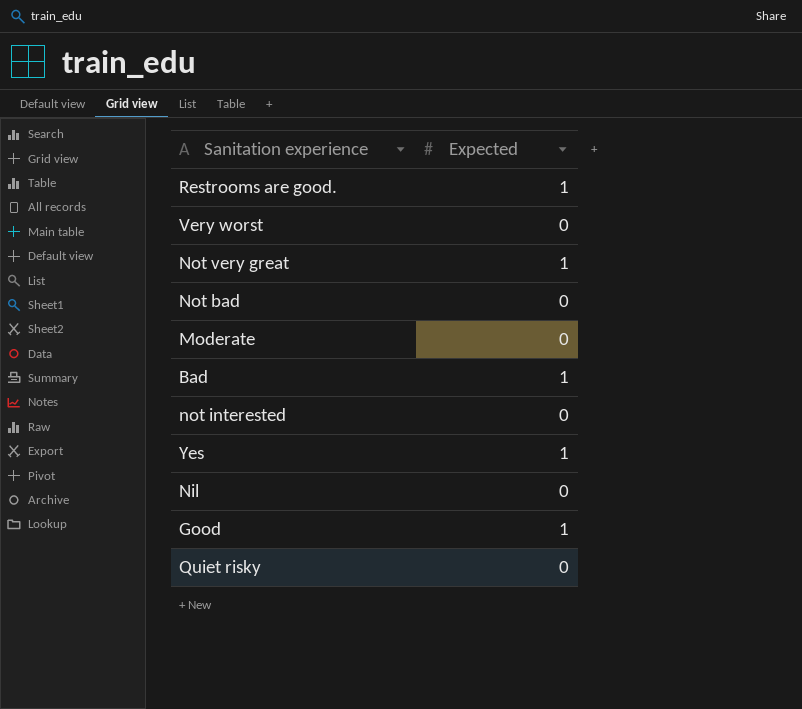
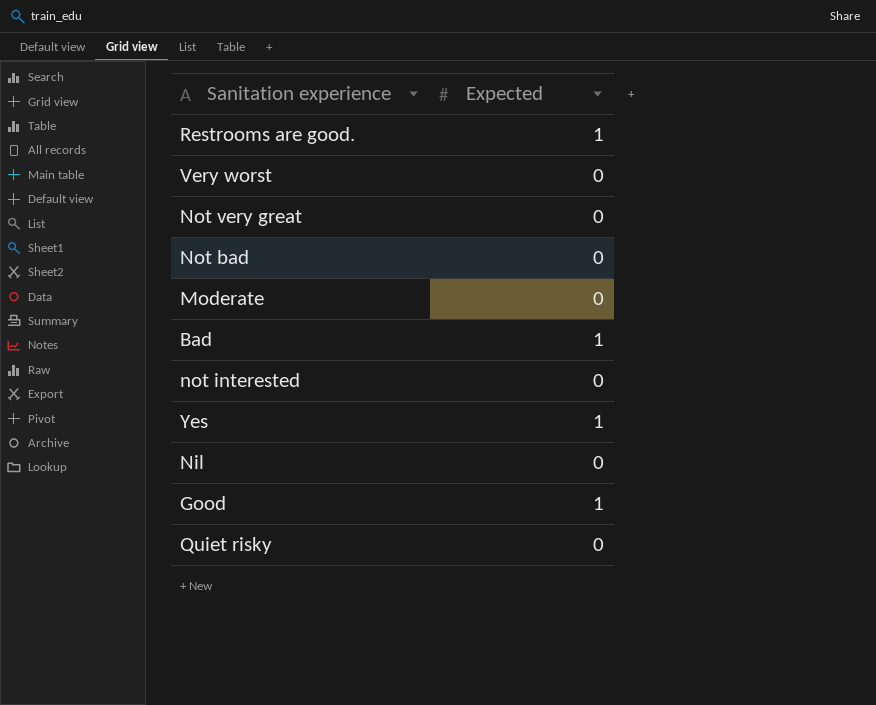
Not very great | Expected: 1 -> 0

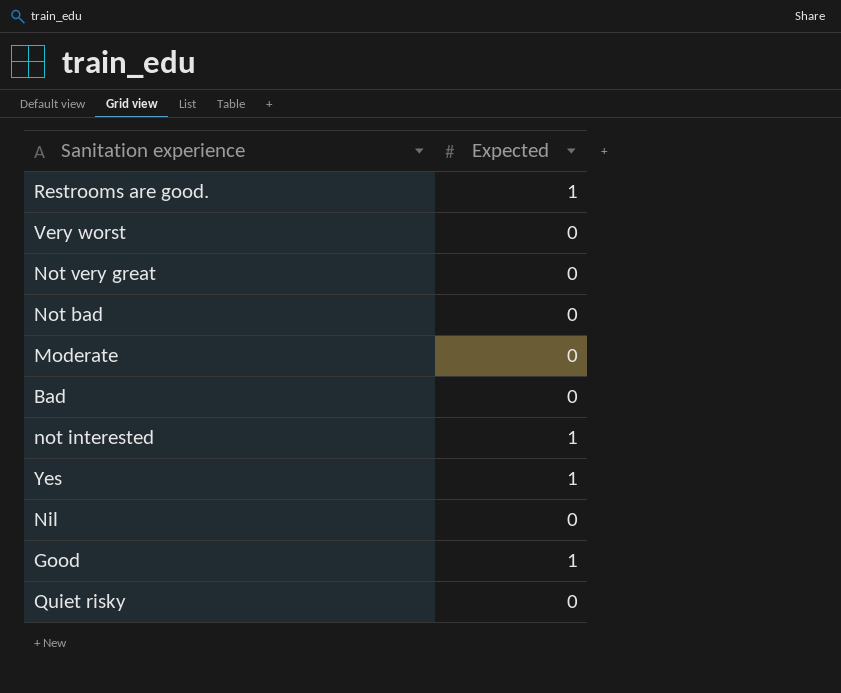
Bad | Expected: 1 -> 0
not interested | Expected: 0 -> 1

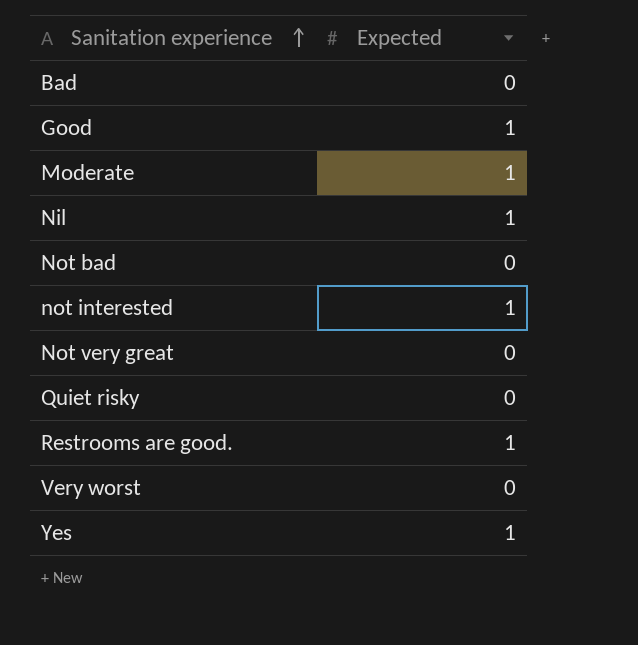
row order: none -> Sanitation experience ascending
Moderate | Expected: 0 -> 1
Nil | Expected: 0 -> 1

